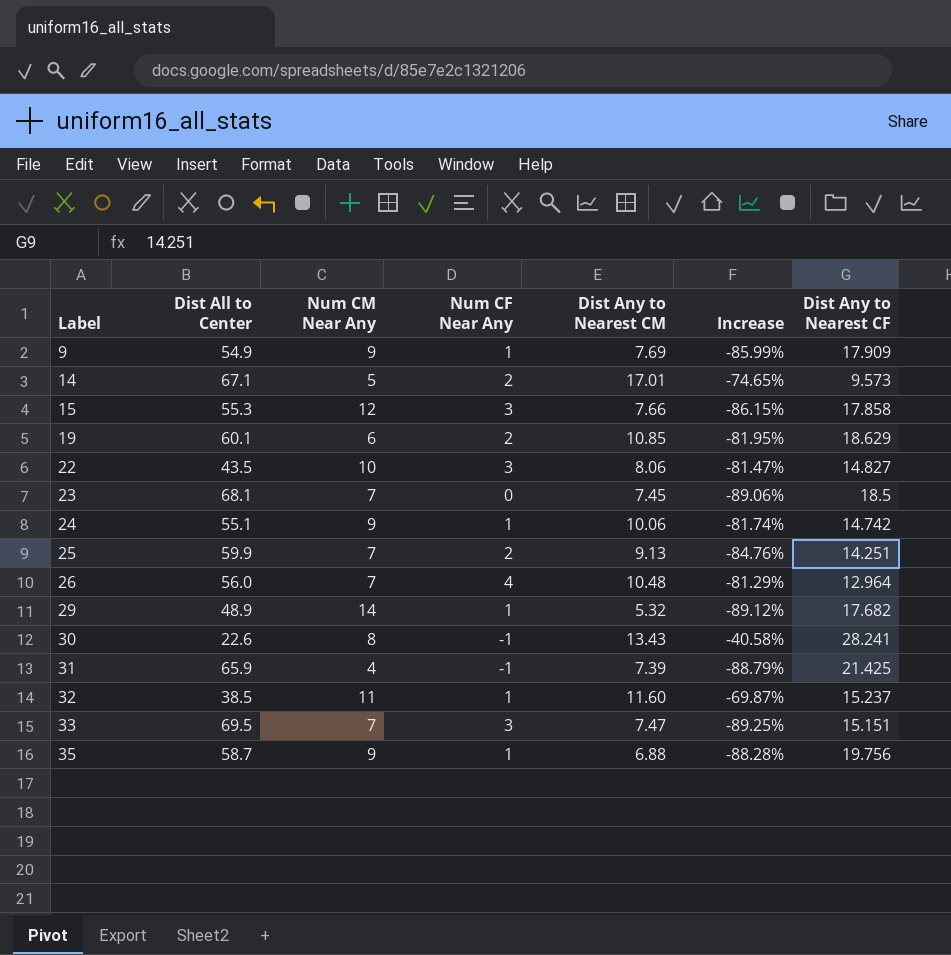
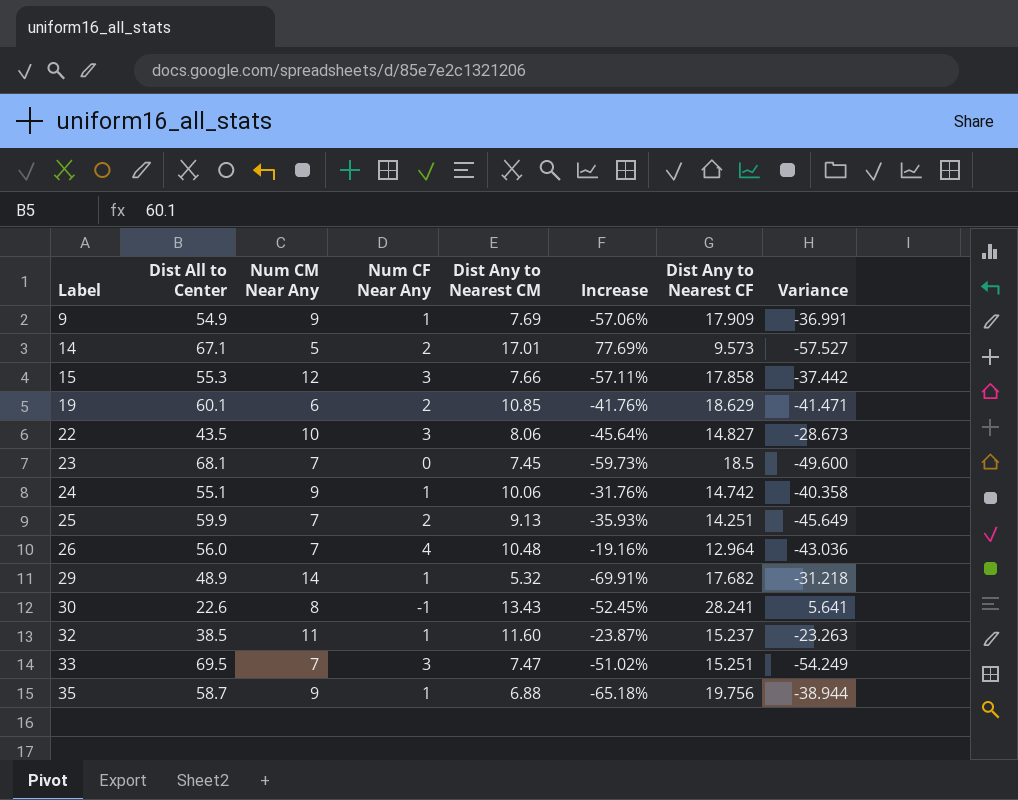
column Increase | formula: ([Dist Any to Nearest CM] - [Dist All to Center]) / [Dist All to Center] -> ([Dist Any to Nearest CM] - [Dist Any to Nearest CF]) / [Dist Any to Nearest CF]
column Variance | formula: none -> [Dist Any to Nearest CF] - [Dist All to Center]
row 31: 65.9 | 4 | -1 | 7.39 | -88.79% | 21.425 -> none
33 | Dist Any to Nearest CF: 15.151 -> 15.251

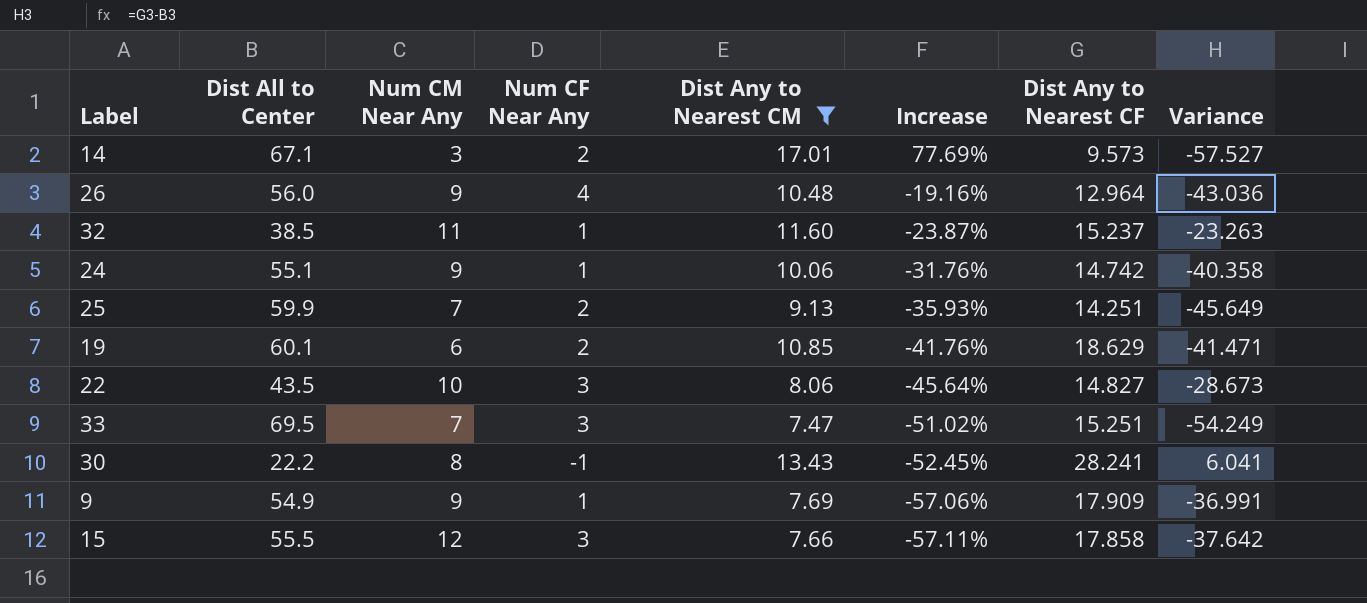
filter: none -> Dist Any to Nearest CM >= 7.47
row order: Label ascending -> Increase descending
14 | Num CM Near Any: 5 -> 3
26 | Num CM Near Any: 7 -> 9
30 | Dist All to Center: 22.6 -> 22.2
30 | Variance: 5.641 -> 6.041
15 | Dist All to Center: 55.3 -> 55.5
15 | Variance: -37.442 -> -37.642

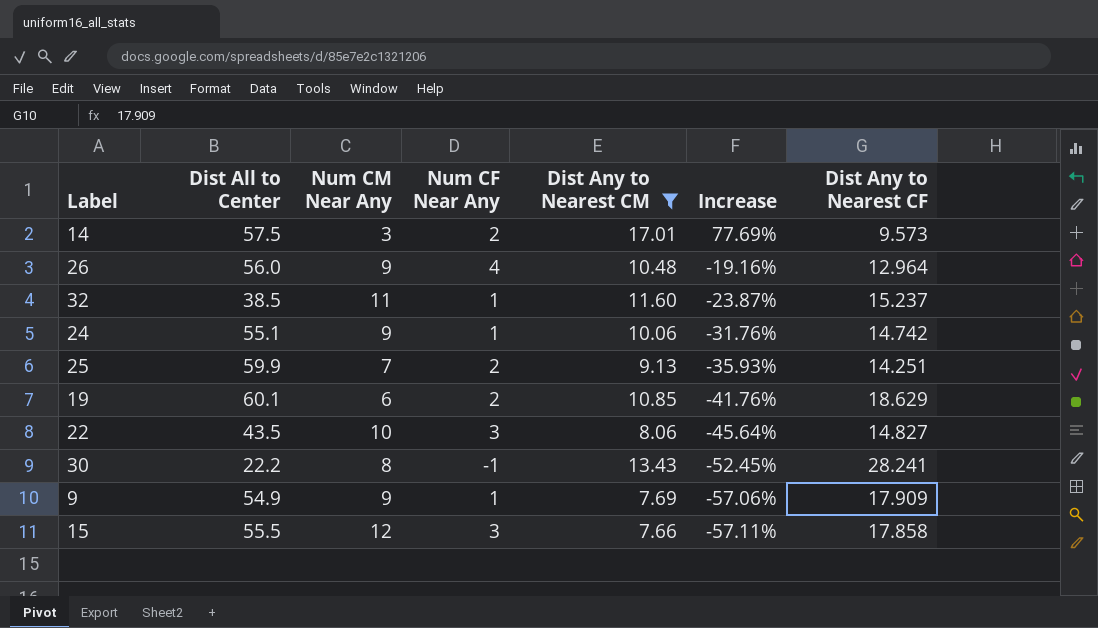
column Variance | formula: [Dist Any to Nearest CF] - [Dist All to Center] -> none
row 33: 69.5 | 7 | 3 | 7.47 | -51.02% | 15.251 | -54.249 -> none
14 | Dist All to Center: 67.1 -> 57.5

